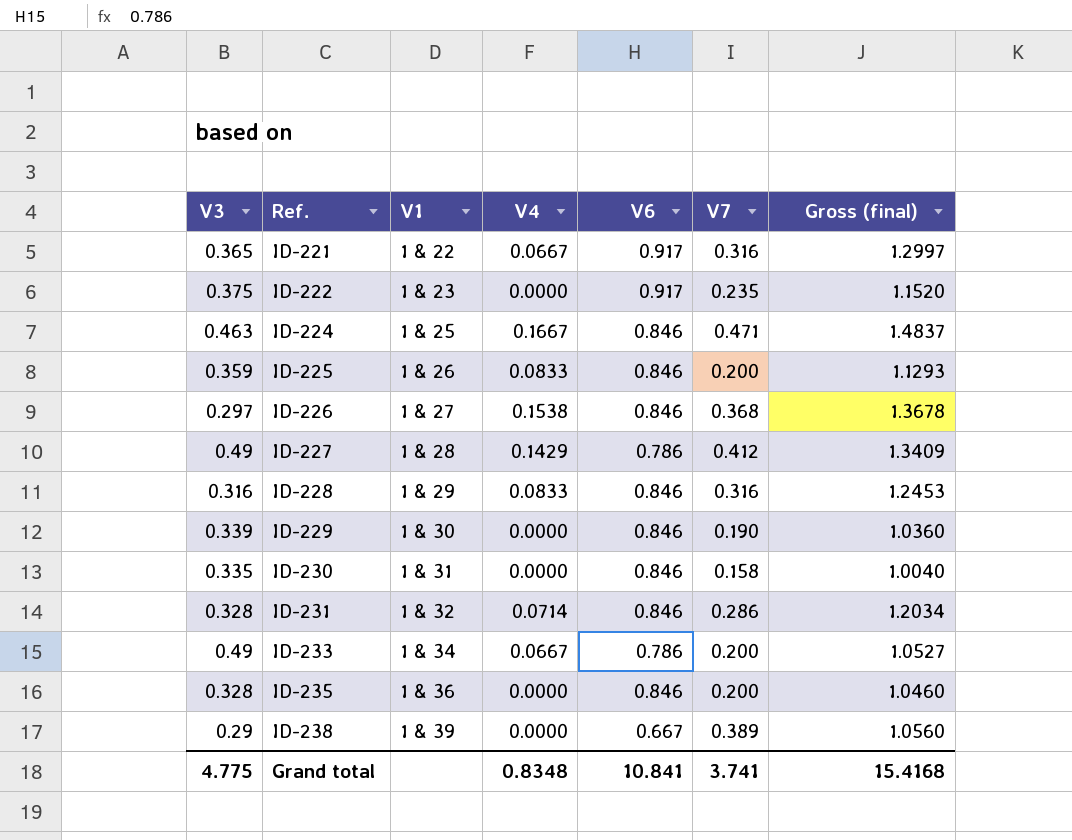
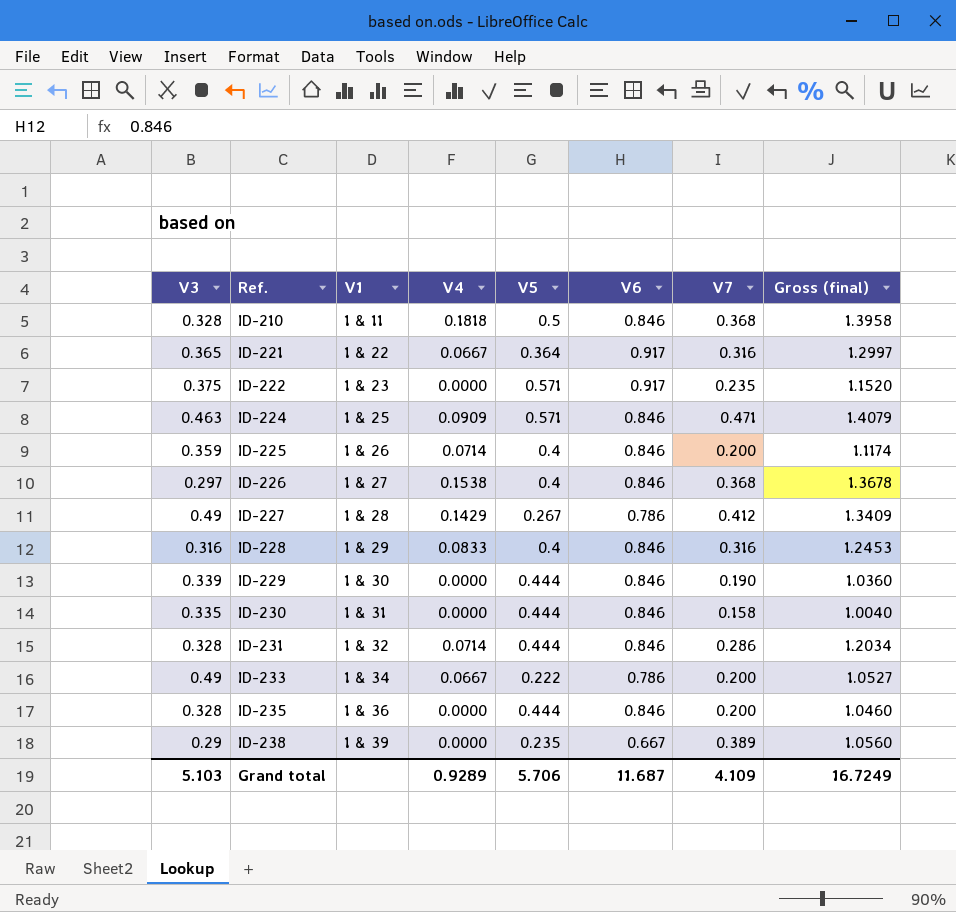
column V5 | position: none -> 5
row ID-210: none -> 0.328 | 1 & 11 | 0.1818 | 0.5 | 0.846 | 0.368 | 1.3958
ID-224 | V4: 0.1667 -> 0.0909
ID-224 | Gross (final): 1.4837 -> 1.4079
ID-225 | V4: 0.0833 -> 0.0714
ID-225 | Gross (final): 1.1293 -> 1.1174
Grand total | V3: 4.775 -> 5.103
Grand total | V4: 0.8348 -> 0.9289
Grand total | V6: 10.841 -> 11.687
Grand total | V7: 3.741 -> 4.109
Grand total | Gross (final): 15.4168 -> 16.7249

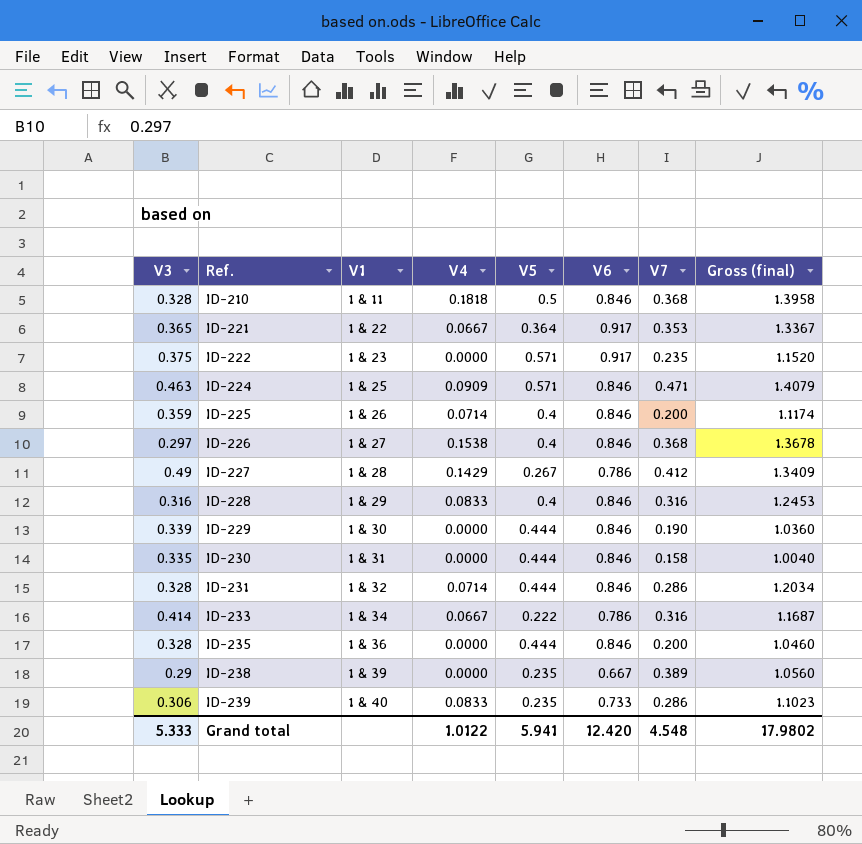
ID-221 | V7: 0.316 -> 0.353
ID-221 | Gross (final): 1.2997 -> 1.3367
ID-233 | V3: 0.49 -> 0.414
ID-233 | V7: 0.200 -> 0.316
ID-233 | Gross (final): 1.0527 -> 1.1687
row ID-239: none -> 0.306 | 1 & 40 | 0.0833 | 0.235 | 0.733 | 0.286 | 1.1023
Grand total | V3: 5.103 -> 5.333
Grand total | V4: 0.9289 -> 1.0122
Grand total | V5: 5.706 -> 5.941
Grand total | V6: 11.687 -> 12.420
Grand total | V7: 4.109 -> 4.548
Grand total | Gross (final): 16.7249 -> 17.9802

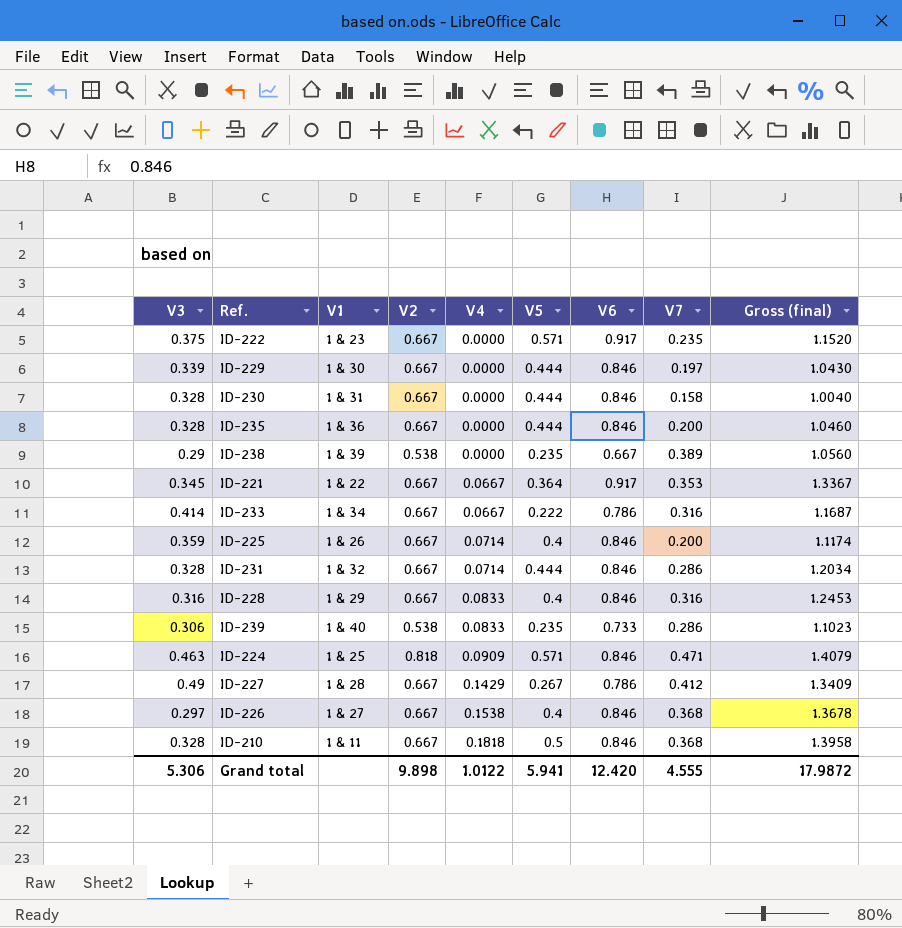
row order: Ref. ascending -> V4 ascending
column V2 | position: none -> 4
ID-229 | V7: 0.190 -> 0.197
ID-229 | Gross (final): 1.0360 -> 1.0430
ID-230 | V3: 0.335 -> 0.328
ID-221 | V3: 0.365 -> 0.345
Grand total | V3: 5.333 -> 5.306
Grand total | V7: 4.548 -> 4.555
Grand total | Gross (final): 17.9802 -> 17.9872

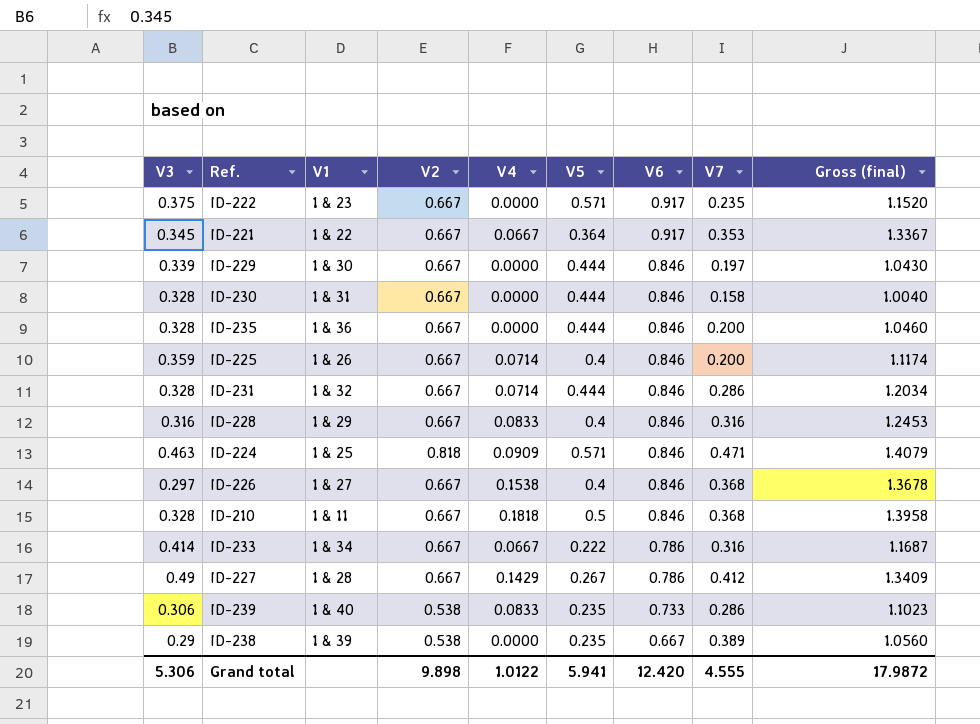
row order: V4 ascending -> V6 descending

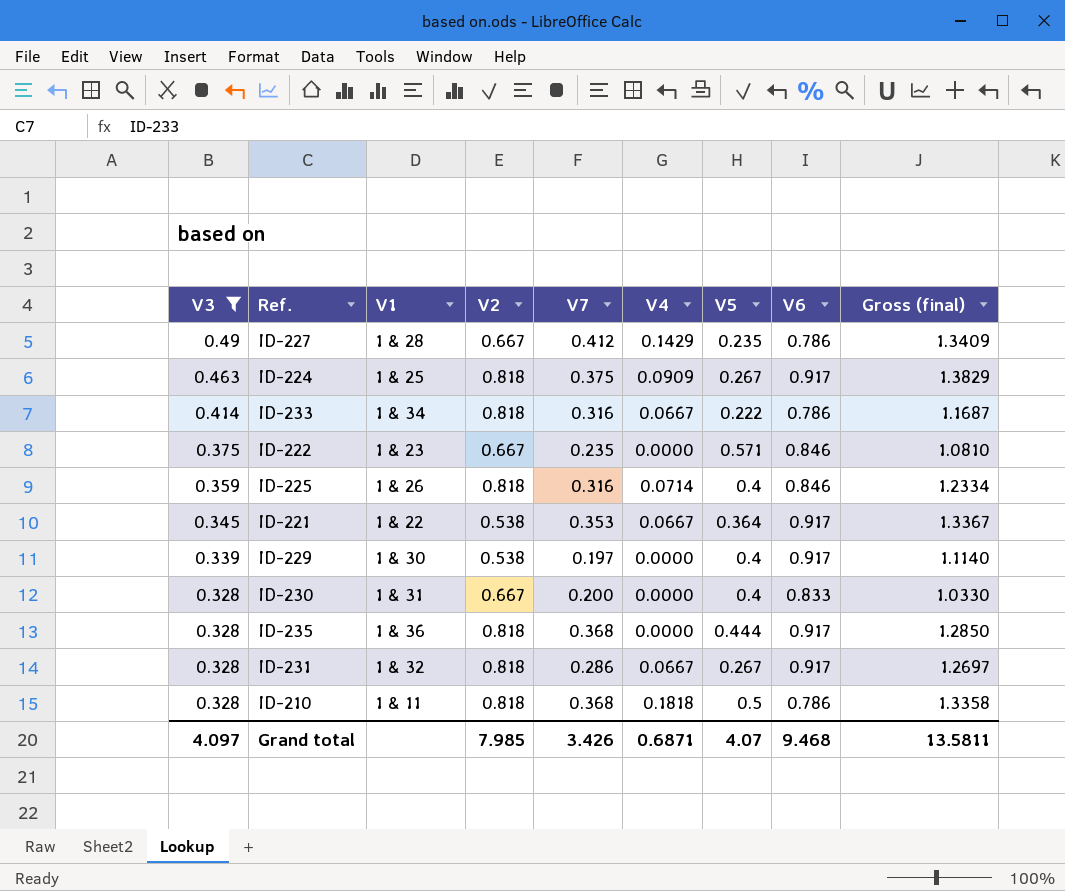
filter: none -> V3 >= 0.328
row order: V6 descending -> V3 descending
column V7 | position: 8 -> 5
ID-227 | V5: 0.267 -> 0.235
ID-224 | V7: 0.471 -> 0.375
ID-224 | V5: 0.571 -> 0.267
ID-224 | V6: 0.846 -> 0.917
ID-224 | Gross (final): 1.4079 -> 1.3829
ID-233 | V2: 0.667 -> 0.818
ID-222 | V6: 0.917 -> 0.846
ID-222 | Gross (final): 1.1520 -> 1.0810
ID-225 | V2: 0.667 -> 0.818
ID-225 | V7: 0.200 -> 0.316
ID-225 | Gross (final): 1.1174 -> 1.2334
ID-221 | V2: 0.667 -> 0.538
ID-229 | V2: 0.667 -> 0.538
ID-229 | V5: 0.444 -> 0.4
ID-229 | V6: 0.846 -> 0.917
ID-229 | Gross (final): 1.0430 -> 1.1140
ID-230 | V7: 0.158 -> 0.200
ID-230 | V5: 0.444 -> 0.4
ID-230 | V6: 0.846 -> 0.833
ID-230 | Gross (final): 1.0040 -> 1.0330
ID-235 | V2: 0.667 -> 0.818
ID-235 | V7: 0.200 -> 0.368
ID-235 | V6: 0.846 -> 0.917
ID-235 | Gross (final): 1.0460 -> 1.2850
ID-231 | V2: 0.667 -> 0.818
ID-231 | V4: 0.0714 -> 0.0667
ID-231 | V5: 0.444 -> 0.267
ID-231 | V6: 0.846 -> 0.917
ID-231 | Gross (final): 1.2034 -> 1.2697
ID-210 | V2: 0.667 -> 0.818
ID-210 | V6: 0.846 -> 0.786
ID-210 | Gross (final): 1.3958 -> 1.3358
Grand total | V3: 5.306 -> 4.097
Grand total | V2: 9.898 -> 7.985
Grand total | V7: 4.555 -> 3.426
Grand total | V4: 1.0122 -> 0.6871
Grand total | V5: 5.941 -> 4.07
Grand total | V6: 12.420 -> 9.468
Grand total | Gross (final): 17.9872 -> 13.5811

